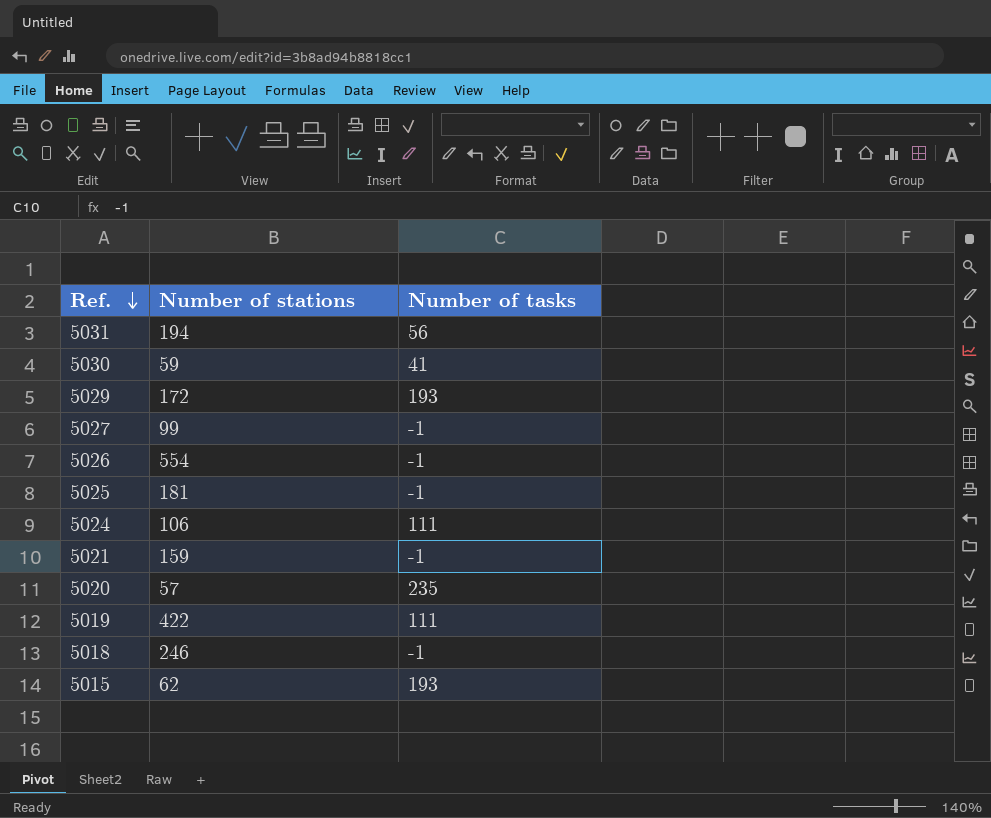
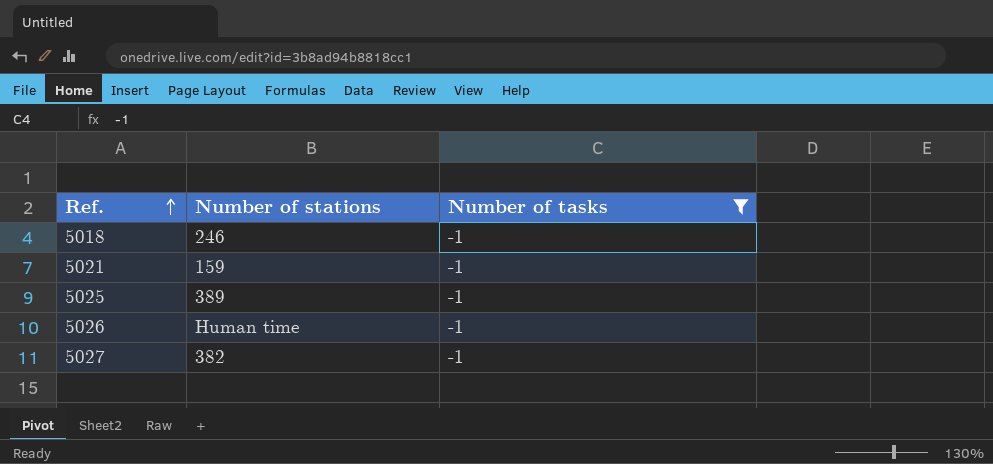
filter: none -> Number of tasks = -1
row order: Ref. descending -> Ref. ascending
5025 | Number of stations: 181 -> 389
5026 | Number of stations: 554 -> Human time
5027 | Number of stations: 99 -> 382

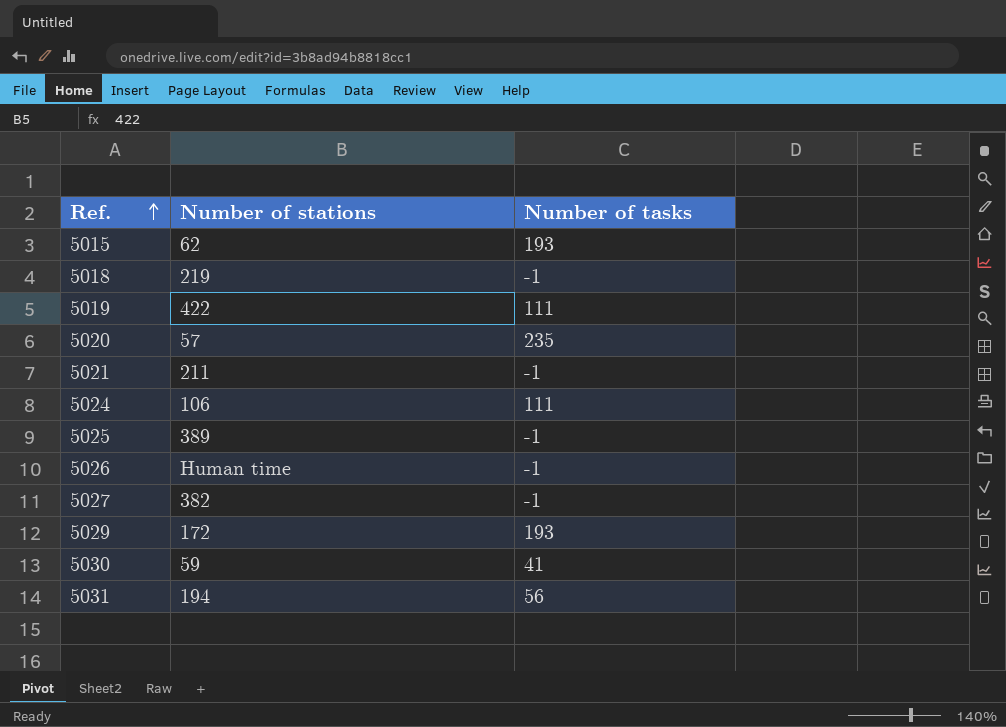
filter: Number of tasks = -1 -> none
5018 | Number of stations: 246 -> 219
5021 | Number of stations: 159 -> 211

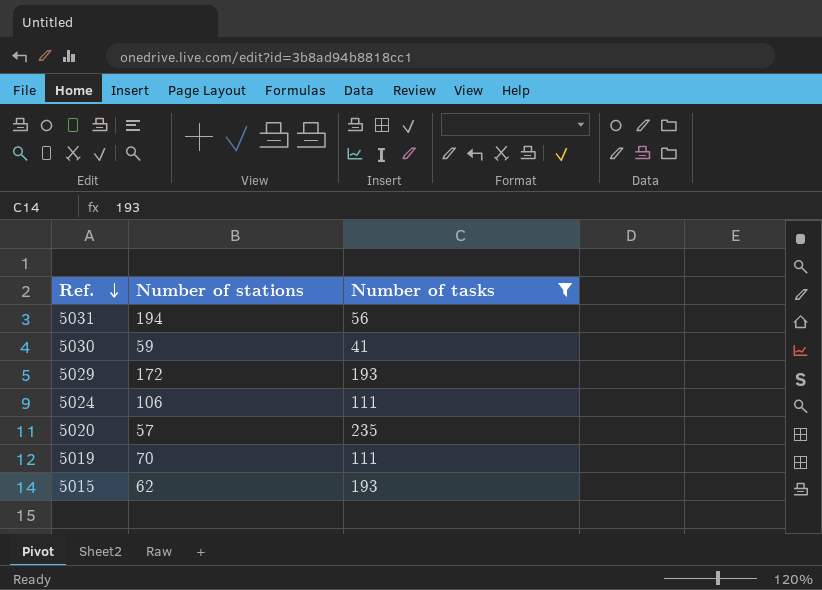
filter: none -> Number of tasks != -1
row order: Ref. ascending -> Ref. descending
5019 | Number of stations: 422 -> 70

